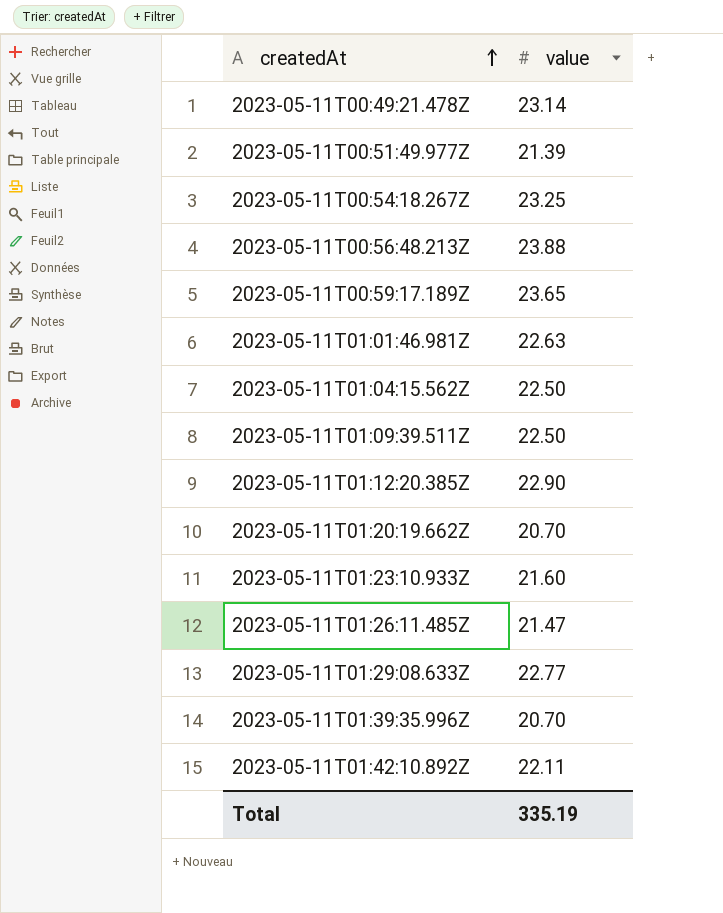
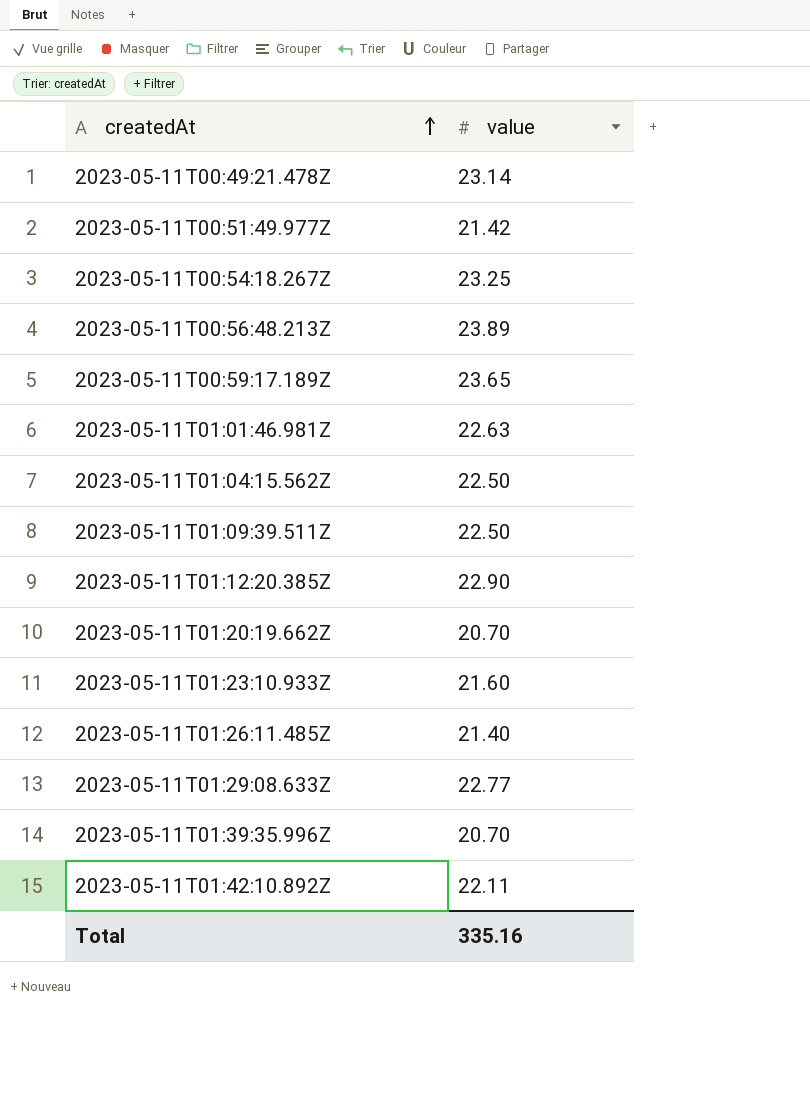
2023-05-11T00:51:49.977Z | value: 21.39 -> 21.42
2023-05-11T00:56:48.213Z | value: 23.88 -> 23.89
2023-05-11T01:26:11.485Z | value: 21.47 -> 21.40
Total | value: 335.19 -> 335.16

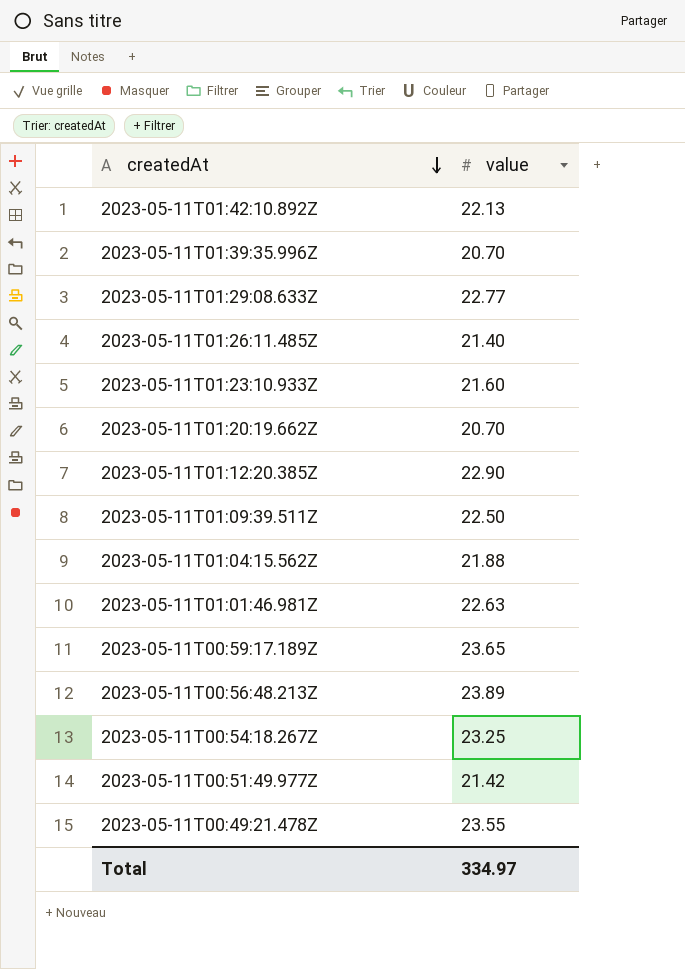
row order: createdAt ascending -> createdAt descending
2023-05-11T01:42:10.892Z | value: 22.11 -> 22.13
2023-05-11T01:04:15.562Z | value: 22.50 -> 21.88
2023-05-11T00:49:21.478Z | value: 23.14 -> 23.55
Total | value: 335.16 -> 334.97

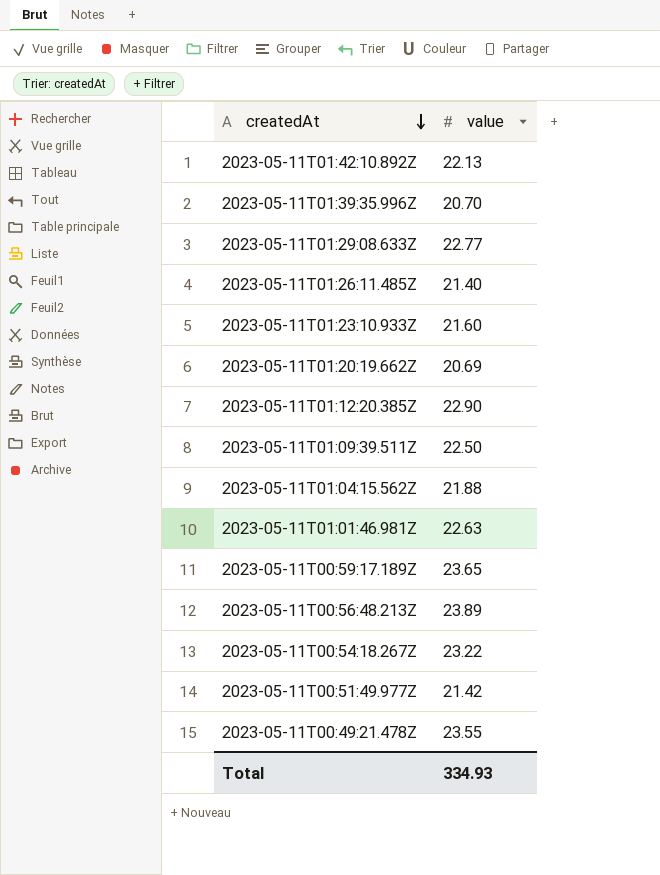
2023-05-11T01:20:19.662Z | value: 20.70 -> 20.69
2023-05-11T00:54:18.267Z | value: 23.25 -> 23.22
Total | value: 334.97 -> 334.93

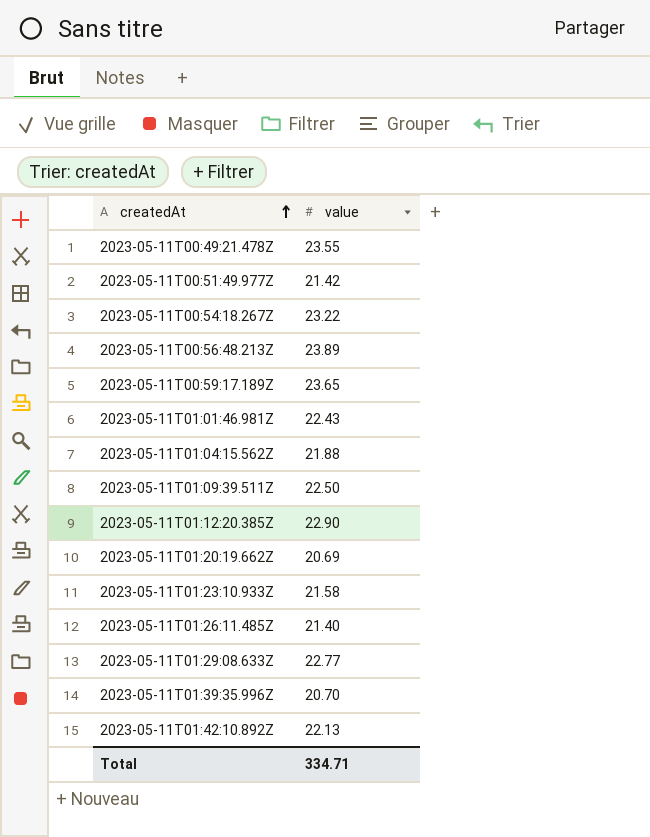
row order: createdAt descending -> createdAt ascending
2023-05-11T01:01:46.981Z | value: 22.63 -> 22.43
2023-05-11T01:23:10.933Z | value: 21.60 -> 21.58
Total | value: 334.93 -> 334.71

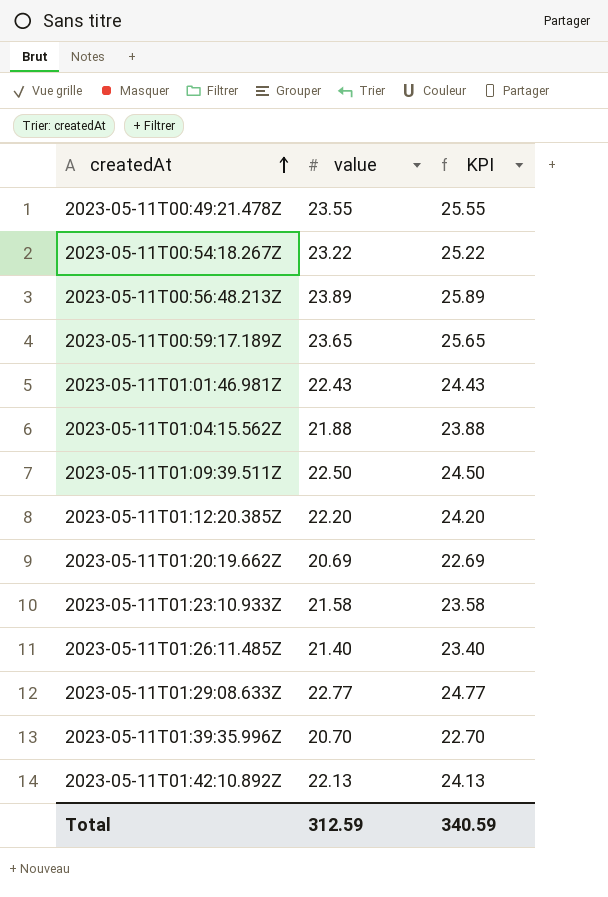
column KPI | formula: none -> [value] + 2
row 2023-05-11T00:51:49.977Z: 21.42 -> none
2023-05-11T01:12:20.385Z | value: 22.90 -> 22.20
Total | value: 334.71 -> 312.59

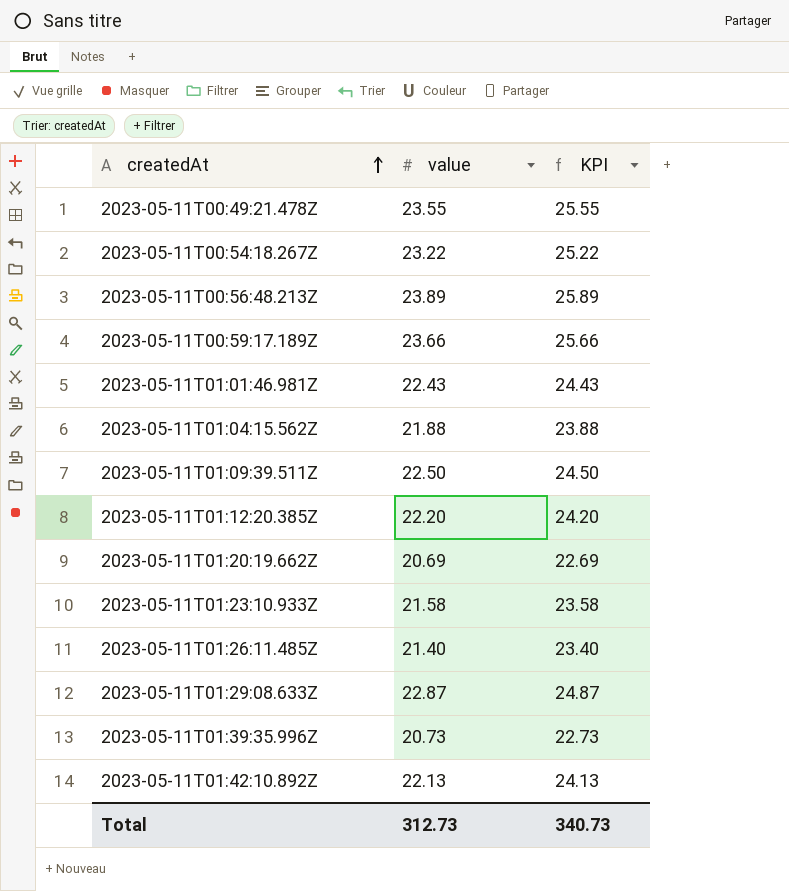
2023-05-11T00:59:17.189Z | value: 23.65 -> 23.66
2023-05-11T00:59:17.189Z | KPI: 25.65 -> 25.66
2023-05-11T01:29:08.633Z | value: 22.77 -> 22.87
2023-05-11T01:29:08.633Z | KPI: 24.77 -> 24.87
2023-05-11T01:39:35.996Z | value: 20.70 -> 20.73
2023-05-11T01:39:35.996Z | KPI: 22.70 -> 22.73
Total | value: 312.59 -> 312.73
Total | KPI: 340.59 -> 340.73

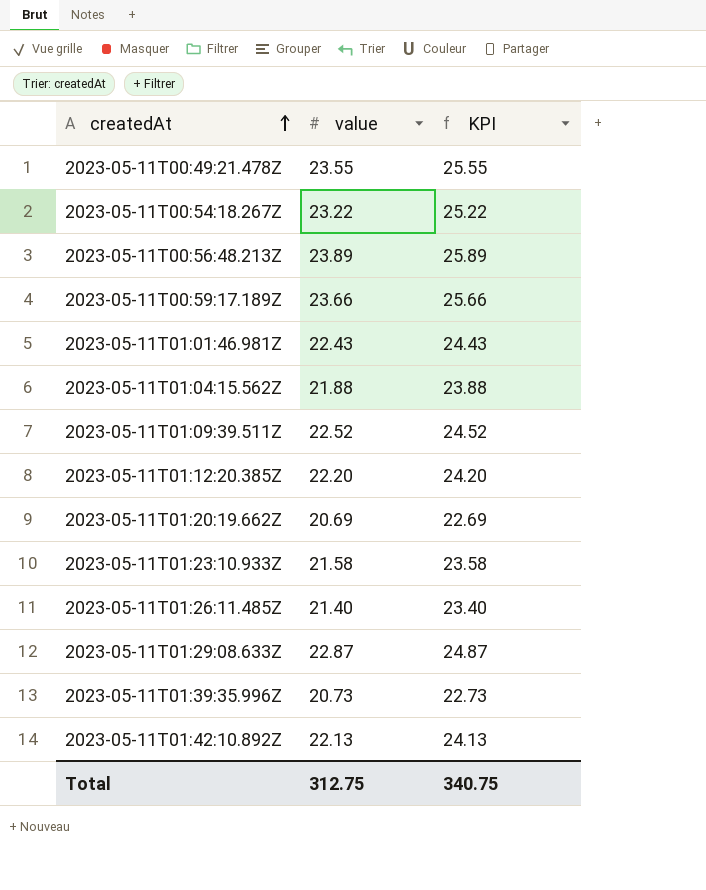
2023-05-11T01:09:39.511Z | value: 22.50 -> 22.52
2023-05-11T01:09:39.511Z | KPI: 24.50 -> 24.52
Total | value: 312.73 -> 312.75
Total | KPI: 340.73 -> 340.75

